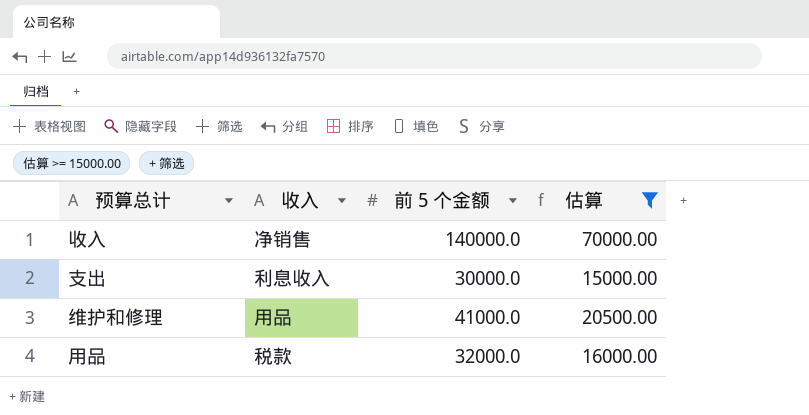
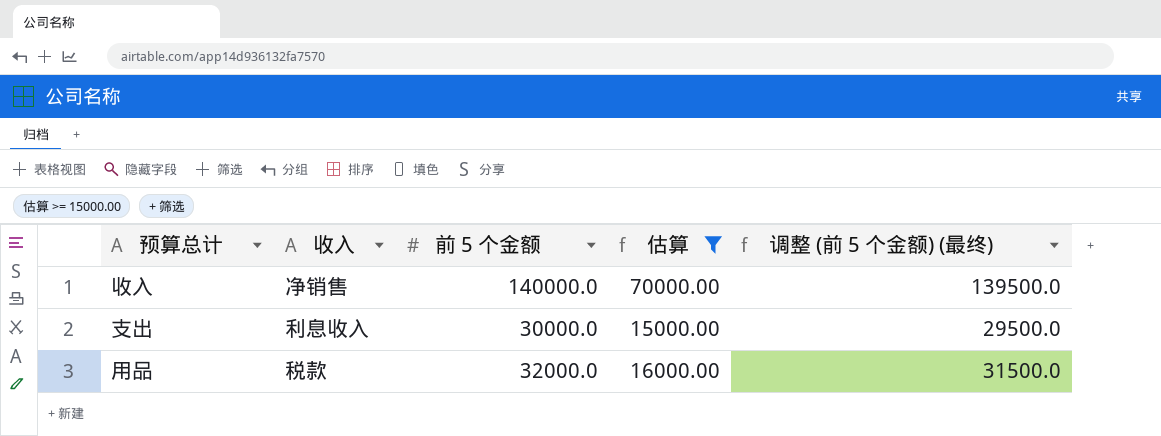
column 调整 (前 5 个金额) (最终) | formula: none -> [前 5 个金额] - 500
row 维护和修理: 用品 | 41000.0 | 20500.00 -> none

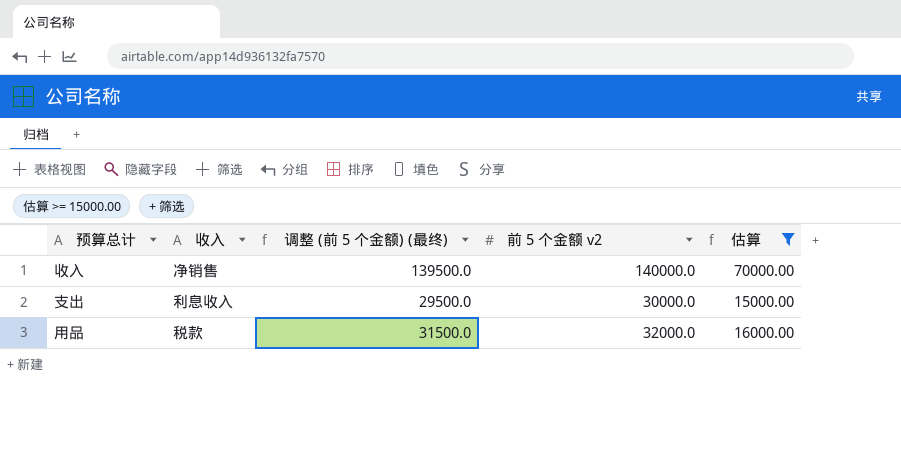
column 调整 (前 5 个金额) (最终) | position: 5 -> 3
column name: 前 5 个金额 -> 前 5 个金额 v2

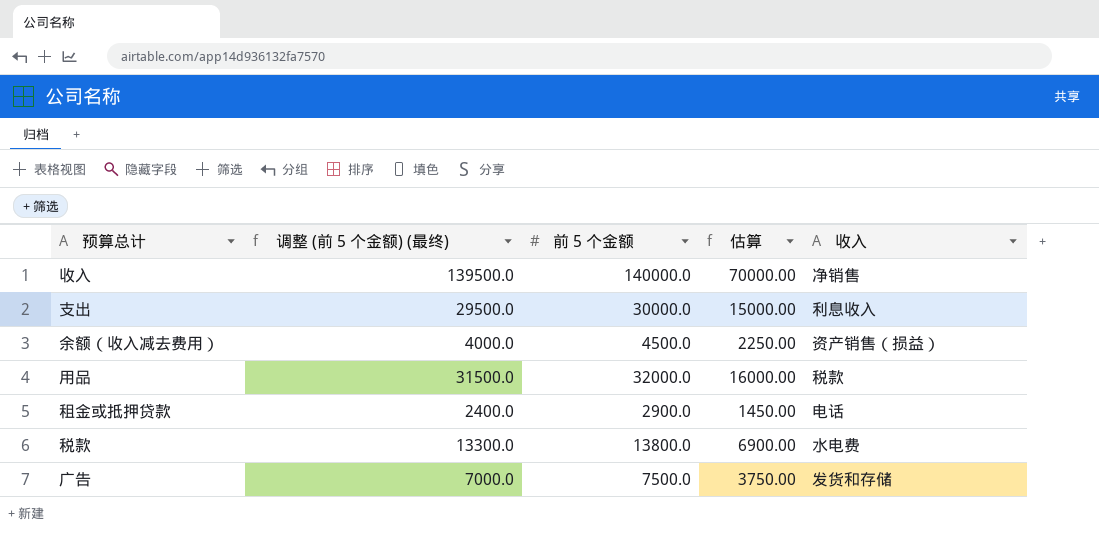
filter: 估算 >= 15000.00 -> none
column name: 前 5 个金额 v2 -> 前 5 个金额
column 收入 | position: 2 -> 5

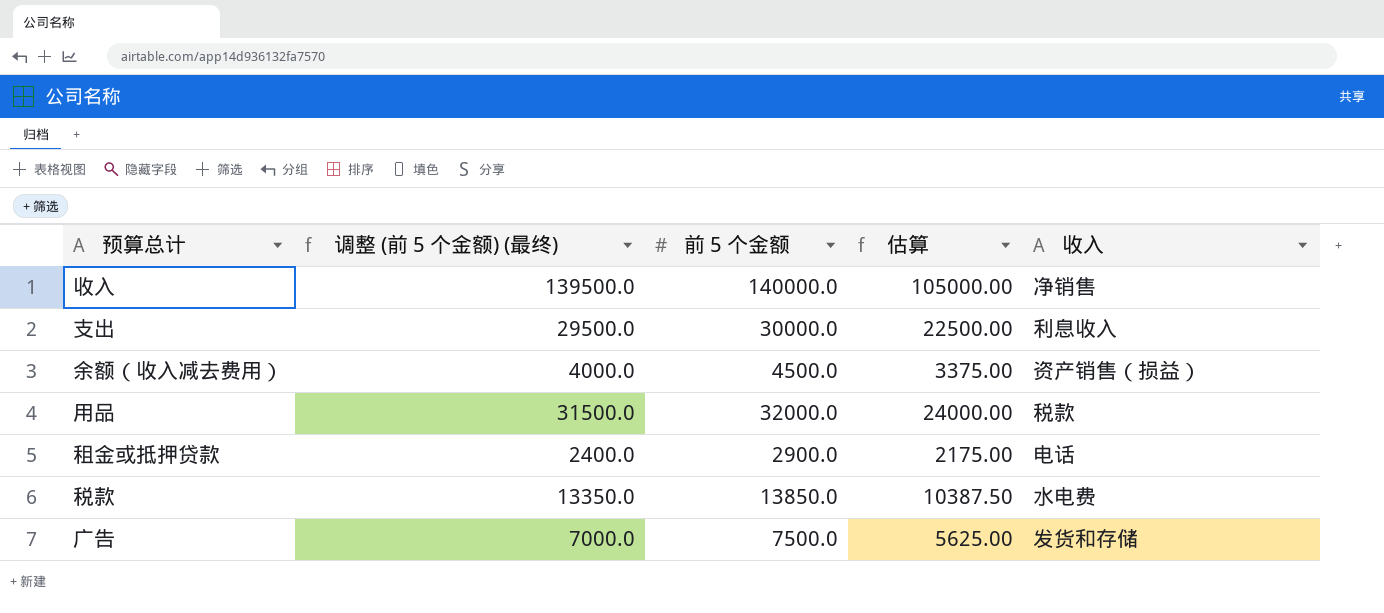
column 估算 | formula: [前 5 个金额] * 0.5 -> [前 5 个金额] * 0.75
税款 | 调整 (前 5 个金额) (最终): 13300.0 -> 13350.0
税款 | 前 5 个金额: 13800.0 -> 13850.0

